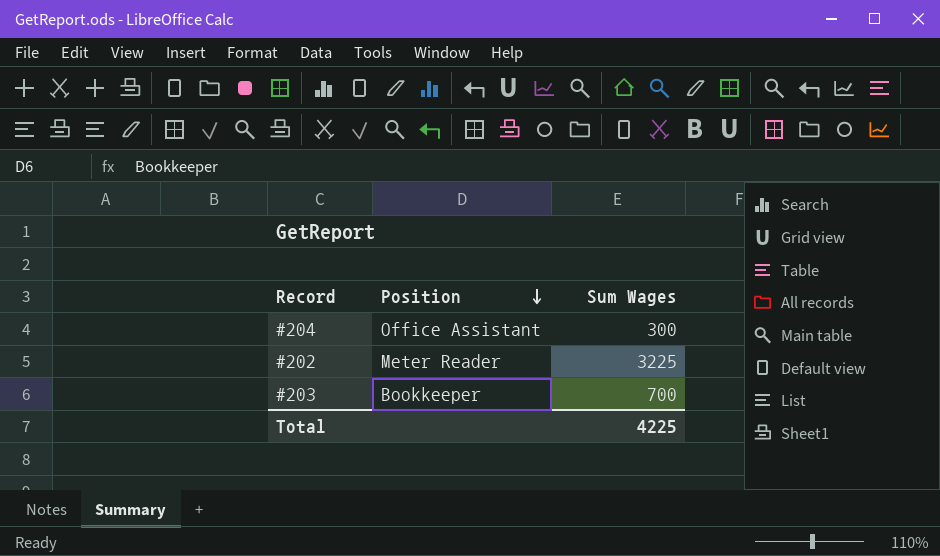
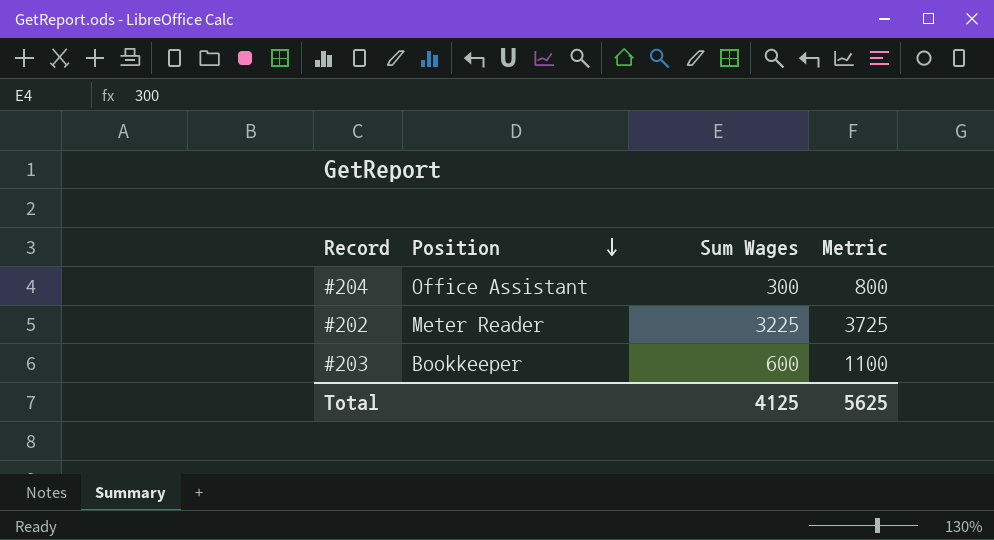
column Metric | formula: none -> [Sum Wages] + 500
#203 | Sum Wages: 700 -> 600
Total | Sum Wages: 4225 -> 4125

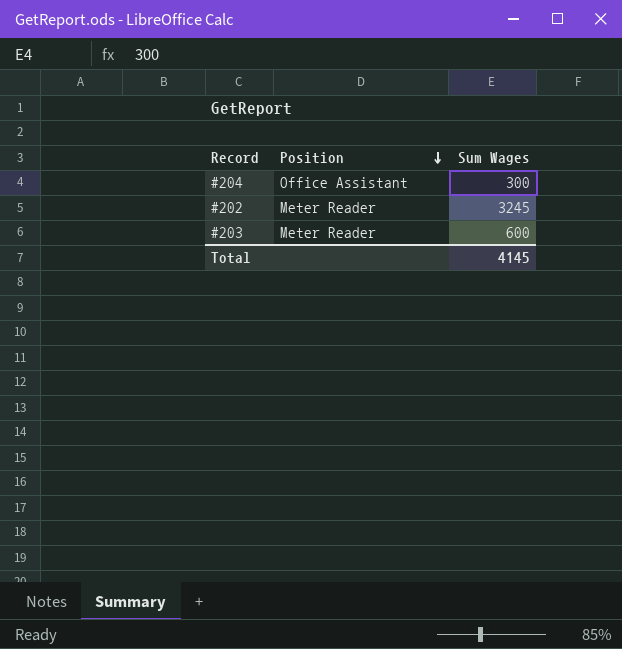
column Metric | formula: [Sum Wages] + 500 -> none
#202 | Sum Wages: 3225 -> 3245
#203 | Position: Bookkeeper -> Meter Reader
Total | Sum Wages: 4125 -> 4145

